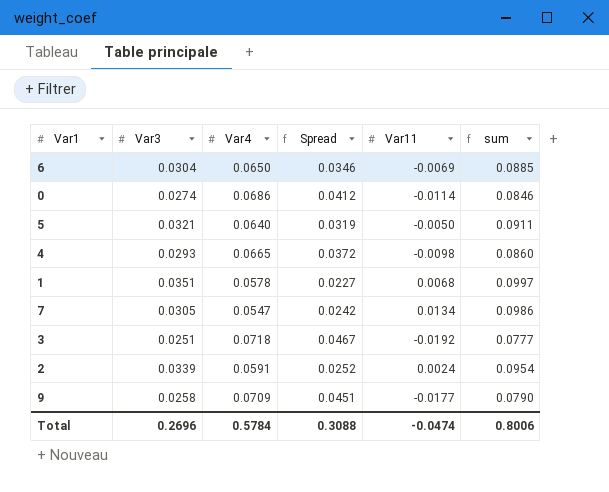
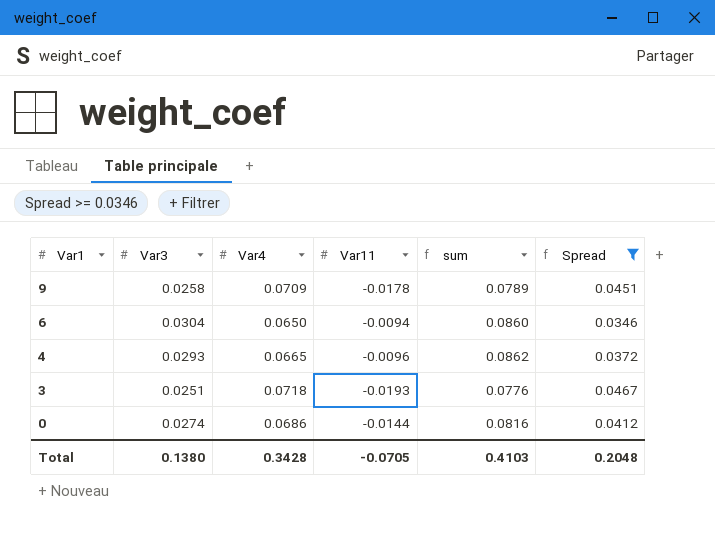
filter: none -> Spread >= 0.0346
row order: none -> Var1 descending
column Spread | position: 4 -> 6
9 | Var11: -0.0177 -> -0.0178
9 | sum: 0.0790 -> 0.0789
6 | Var11: -0.0069 -> -0.0094
6 | sum: 0.0885 -> 0.0860
4 | Var11: -0.0098 -> -0.0096
4 | sum: 0.0860 -> 0.0862
3 | Var11: -0.0192 -> -0.0193
3 | sum: 0.0777 -> 0.0776
0 | Var11: -0.0114 -> -0.0144
0 | sum: 0.0846 -> 0.0816
Total | Var3: 0.2696 -> 0.1380
Total | Var4: 0.5784 -> 0.3428
Total | Var11: -0.0474 -> -0.0705
Total | sum: 0.8006 -> 0.4103
Total | Spread: 0.3088 -> 0.2048

